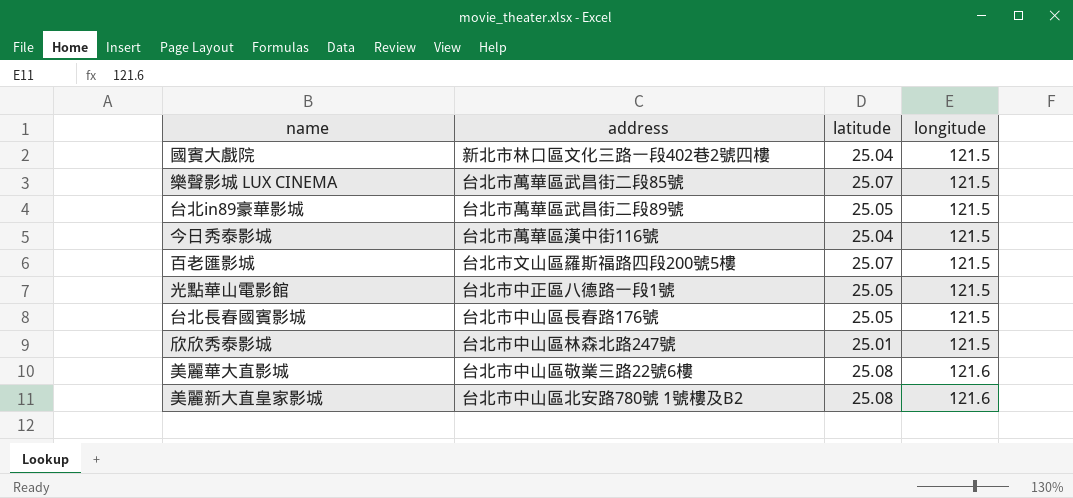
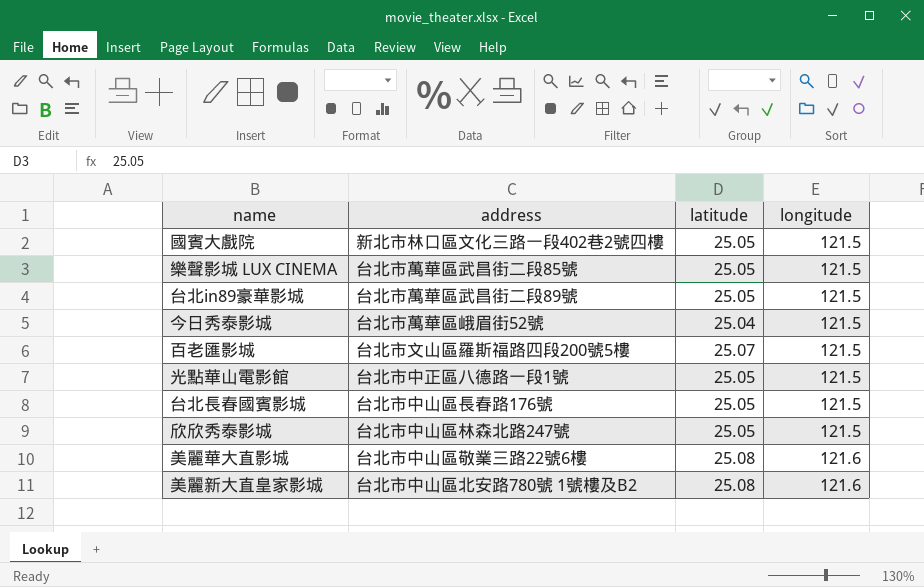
國賓大戲院 | latitude: 25.04 -> 25.05
樂聲影城 LUX CINEMA | latitude: 25.07 -> 25.05
今日秀泰影城 | address: 台北市萬華區漢中街116號 -> 台北市萬華區峨眉街52號
欣欣秀泰影城 | latitude: 25.01 -> 25.05

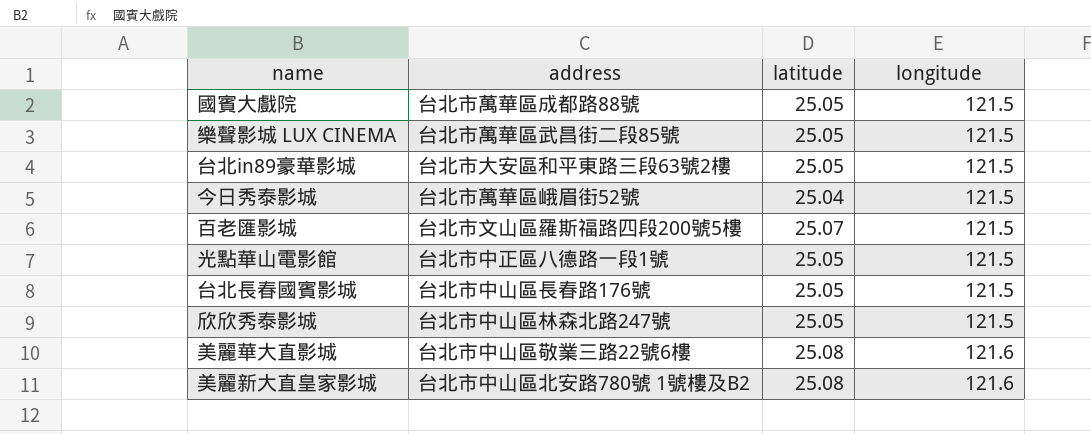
國賓大戲院 | address: 新北市林口區文化三路一段402巷2號四樓 -> 台北市萬華區成都路88號
台北in89豪華影城 | address: 台北市萬華區武昌街二段89號 -> 台北市大安區和平東路三段63號2樓

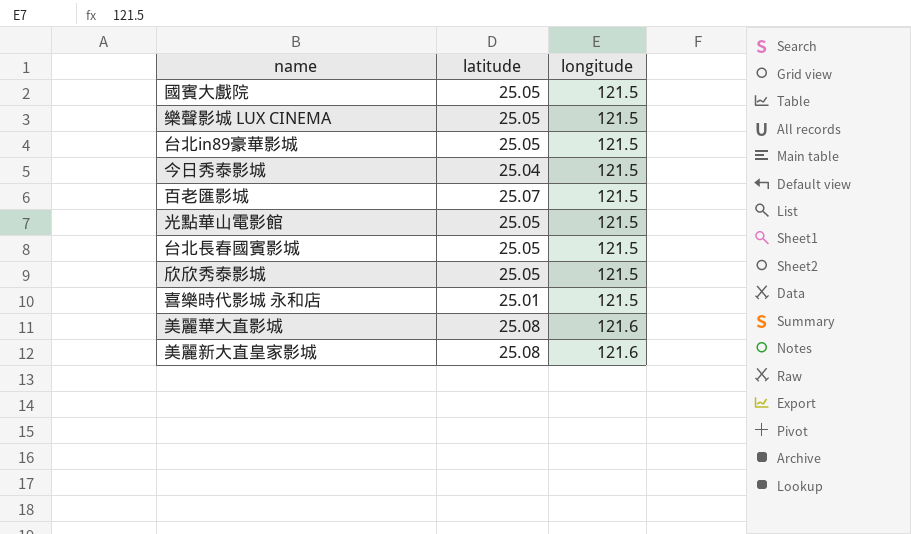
column address | position: 2 -> none
row 喜樂時代影城 永和店: none -> 25.01 | 121.5

